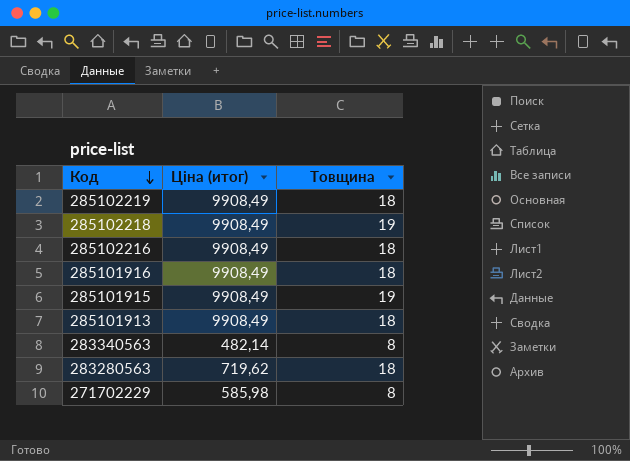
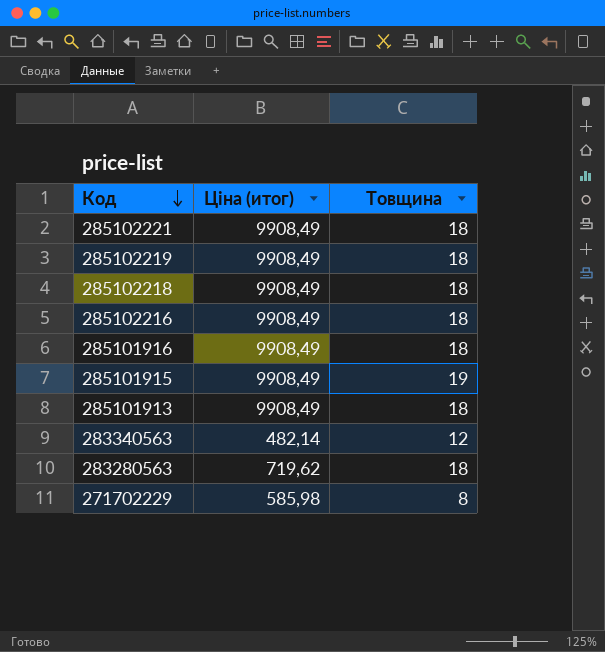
row 285102221: none -> 9908,49 | 18
285102218 | Товщина: 19 -> 18
283340563 | Товщина: 8 -> 12

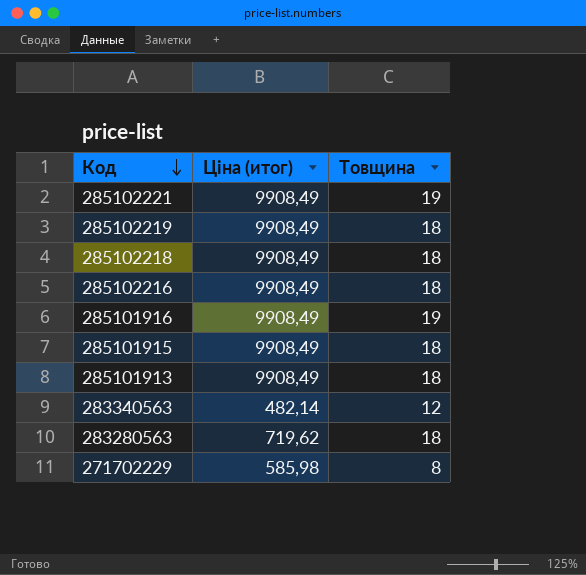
285102221 | Товщина: 18 -> 19
285101916 | Товщина: 18 -> 19
285101915 | Товщина: 19 -> 18

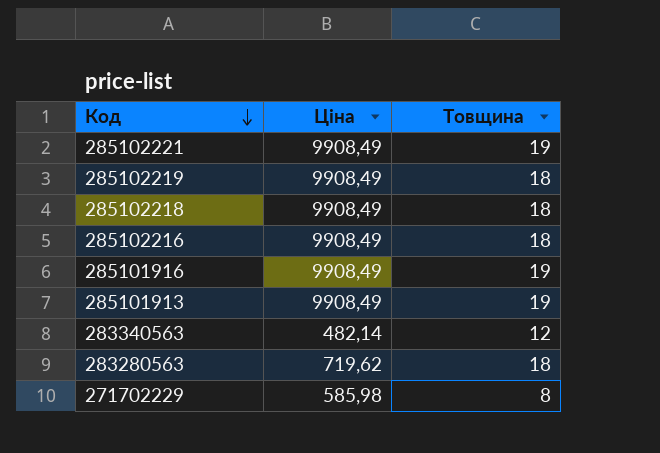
column name: Ціна (итог) -> Ціна
row 285101915: 9908,49 | 18 -> none
285101913 | Товщина: 18 -> 19

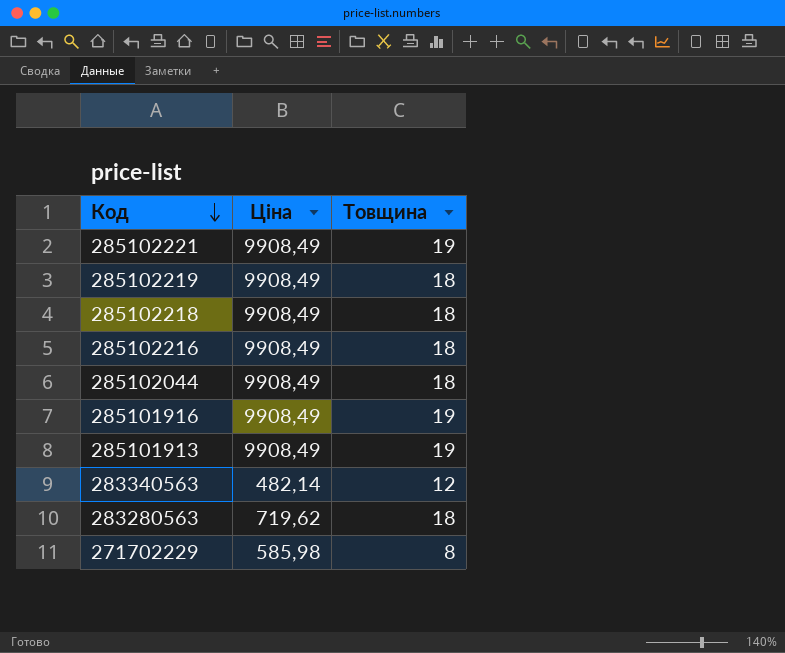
row 285102044: none -> 9908,49 | 18

